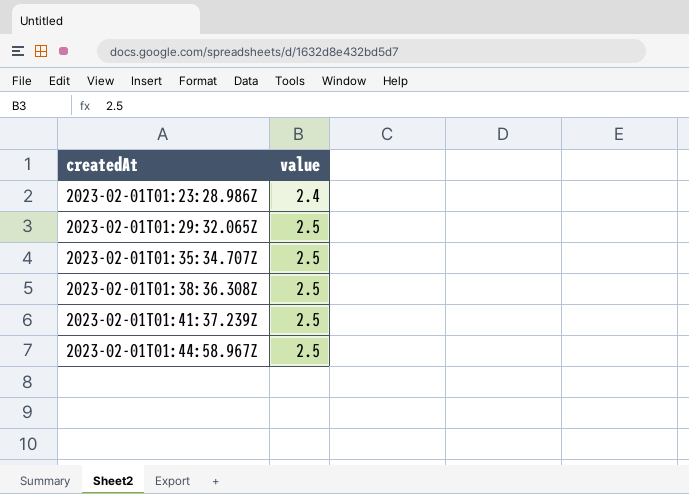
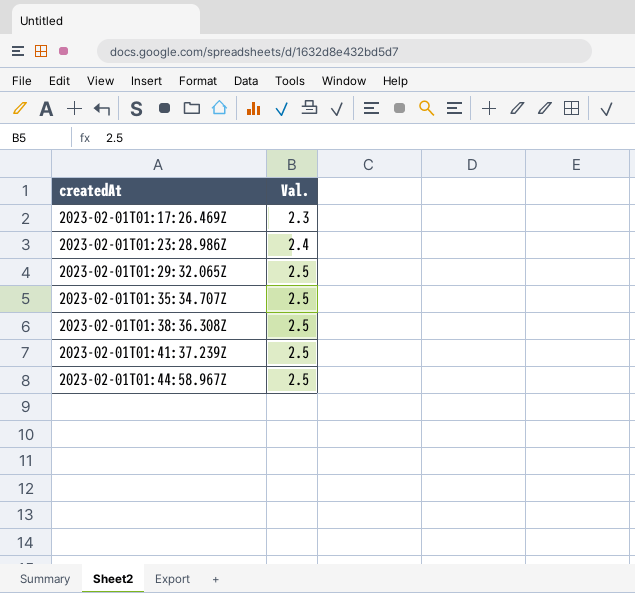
column name: value -> Val.
row 2023-02-01T01:17:26.469Z: none -> 2.3

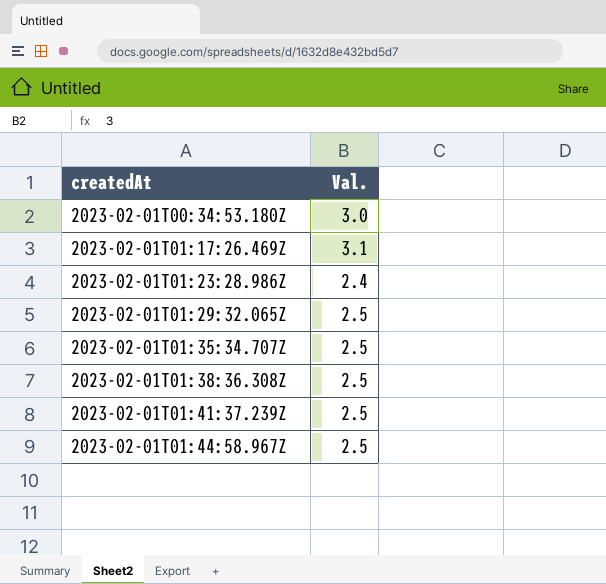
row 2023-02-01T00:34:53.180Z: none -> 3.0
2023-02-01T01:17:26.469Z | Val.: 2.3 -> 3.1

